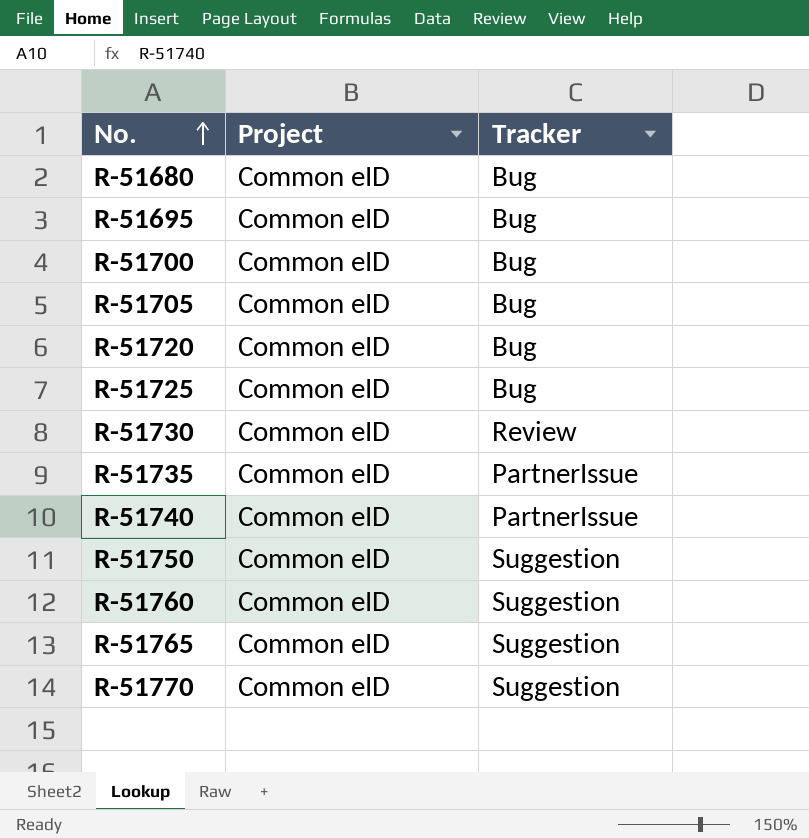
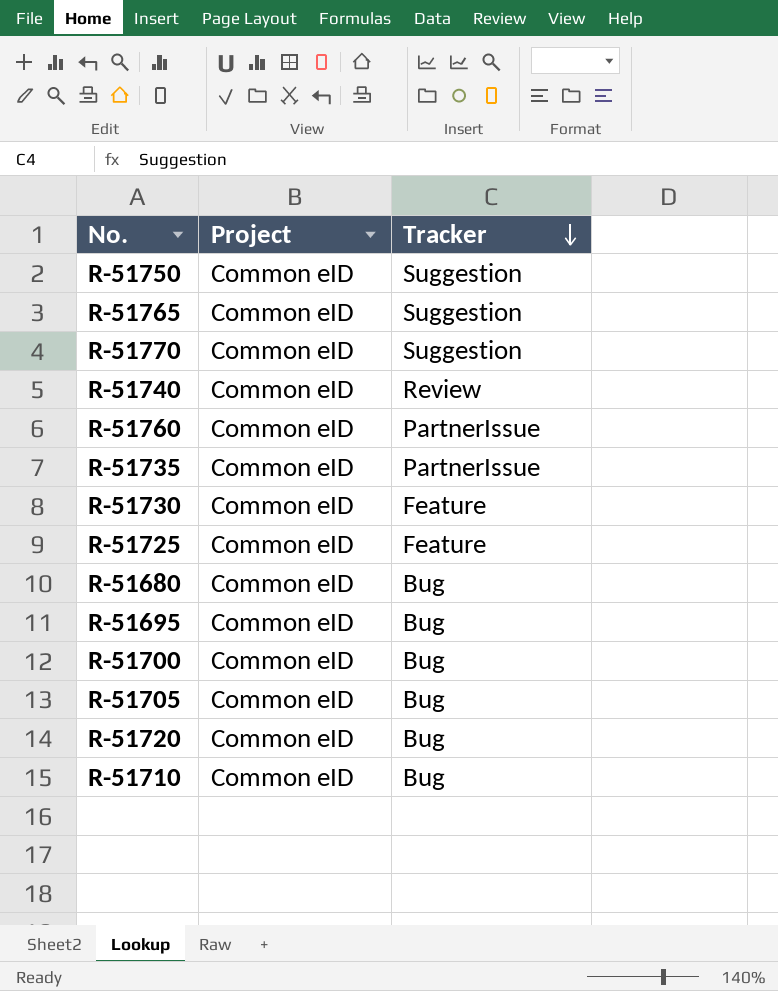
row order: No. ascending -> Tracker descending
R-51740 | Tracker: PartnerIssue -> Review
R-51760 | Tracker: Suggestion -> PartnerIssue
R-51730 | Tracker: Review -> Feature
R-51725 | Tracker: Bug -> Feature
row R-51710: none -> Common eID | Bug

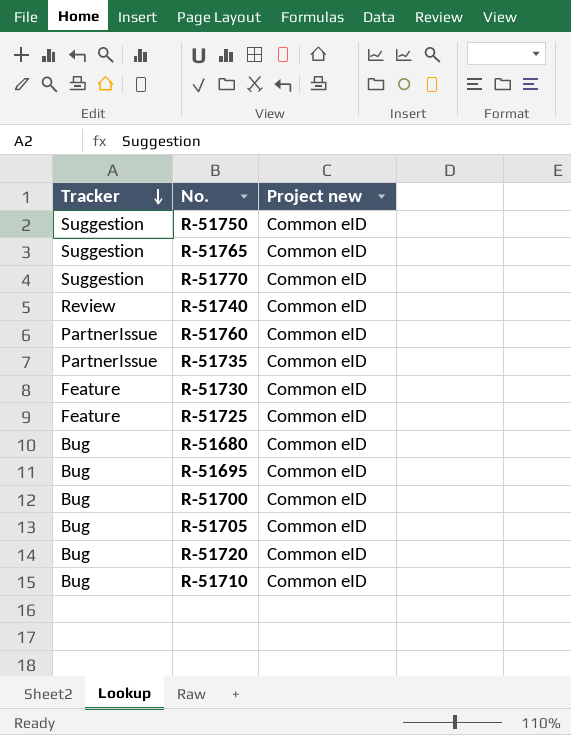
column Tracker | position: 3 -> 1
column name: Project -> Project new

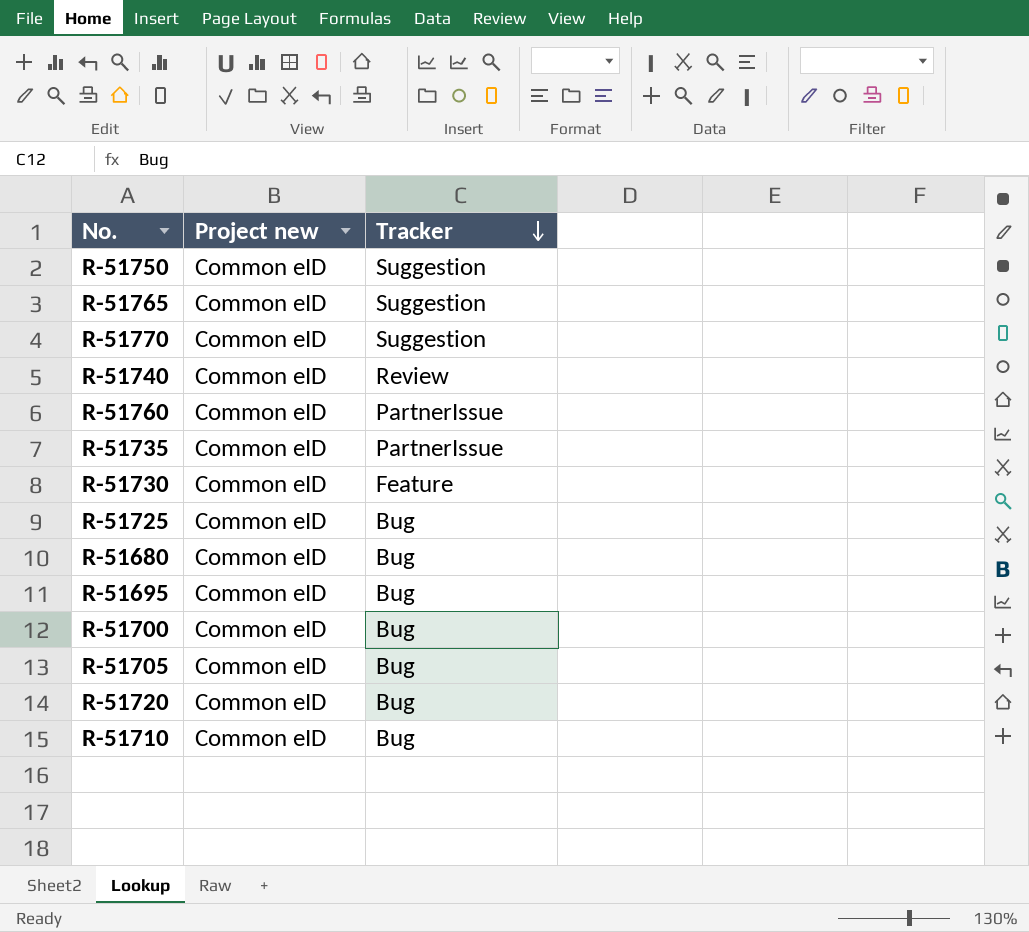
column Tracker | position: 1 -> 3
R-51725 | Tracker: Feature -> Bug

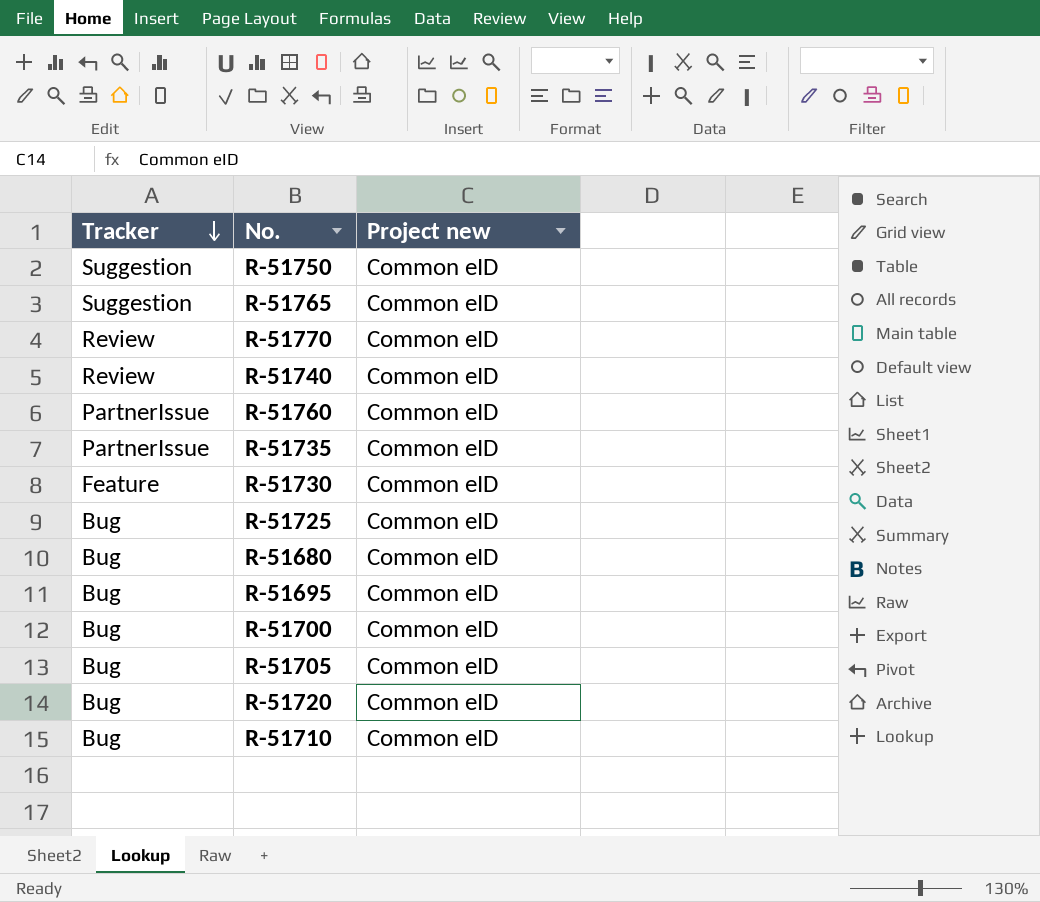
column Tracker | position: 3 -> 1
R-51770 | Tracker: Suggestion -> Review

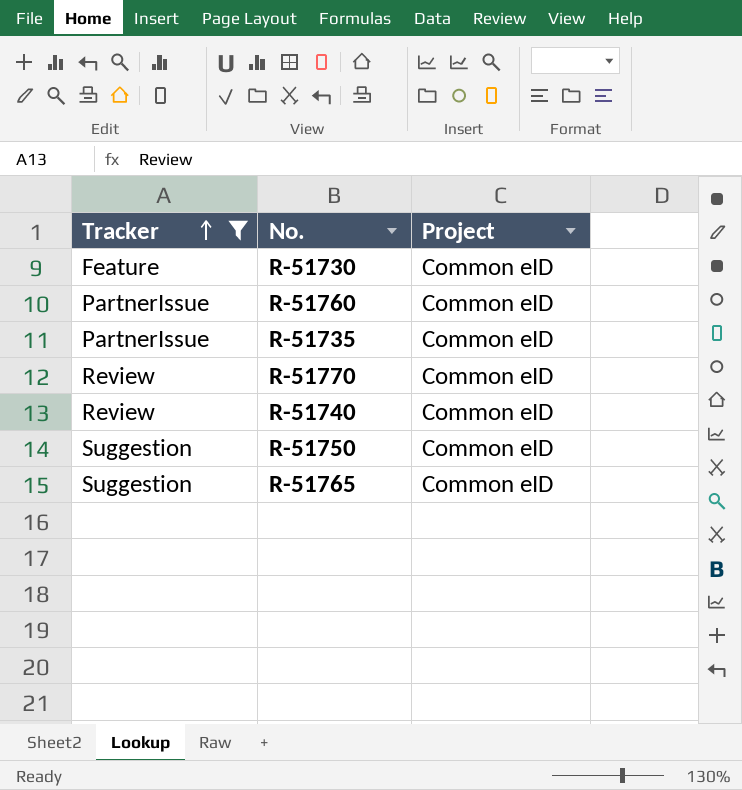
filter: none -> Tracker != Bug
row order: Tracker descending -> Tracker ascending
column name: Project new -> Project

